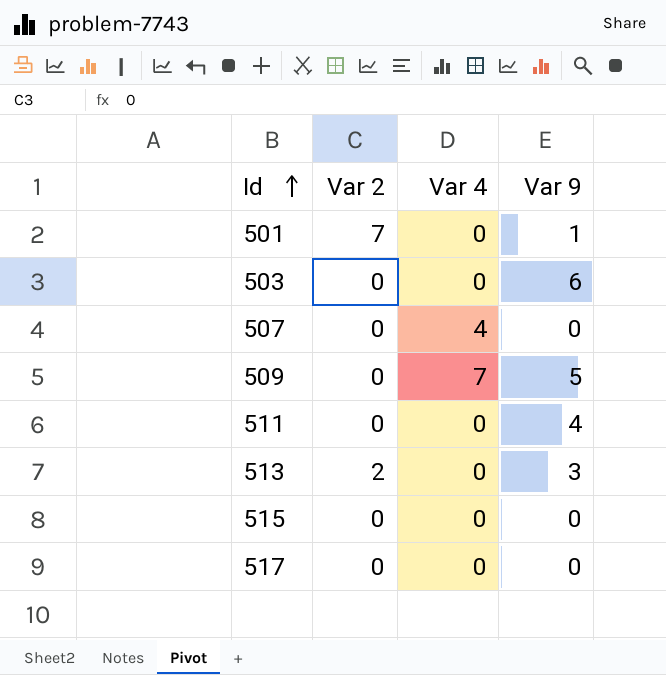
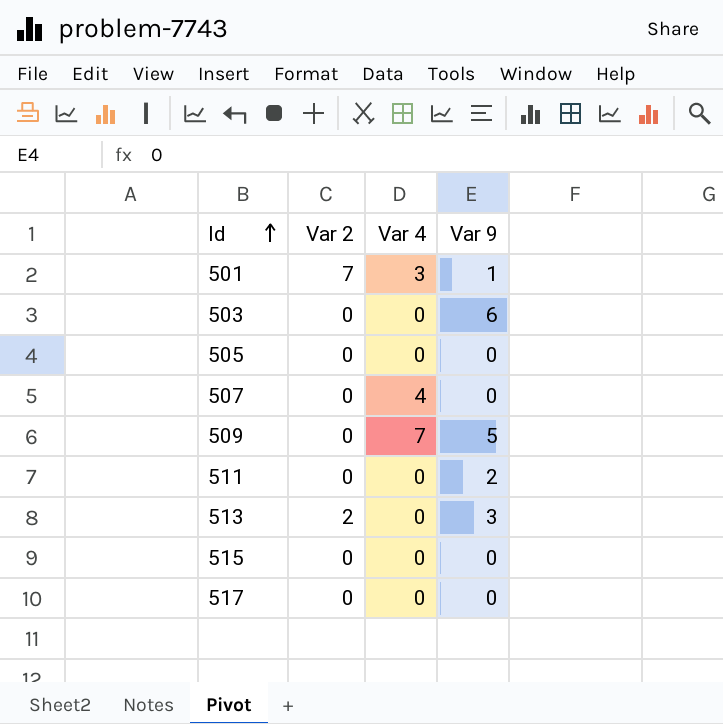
501 | Var 4: 0 -> 3
row 505: none -> 0 | 0 | 0
511 | Var 9: 4 -> 2

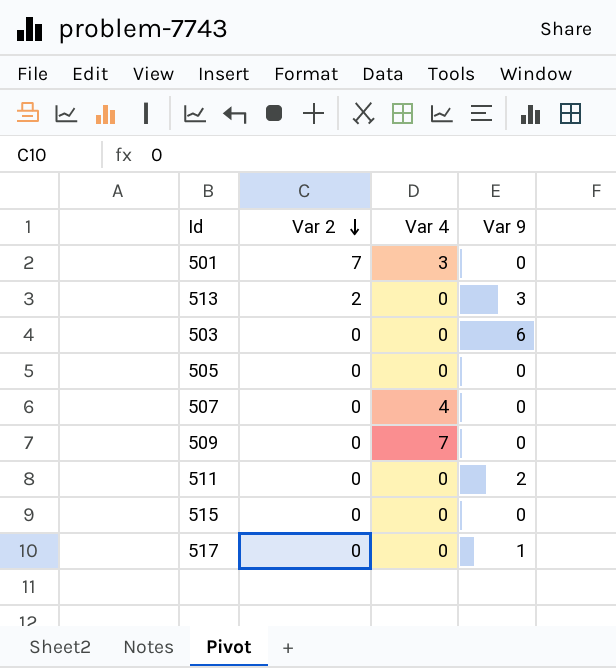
row order: Id ascending -> Var 2 descending
501 | Var 9: 1 -> 0
509 | Var 9: 5 -> 0
517 | Var 9: 0 -> 1

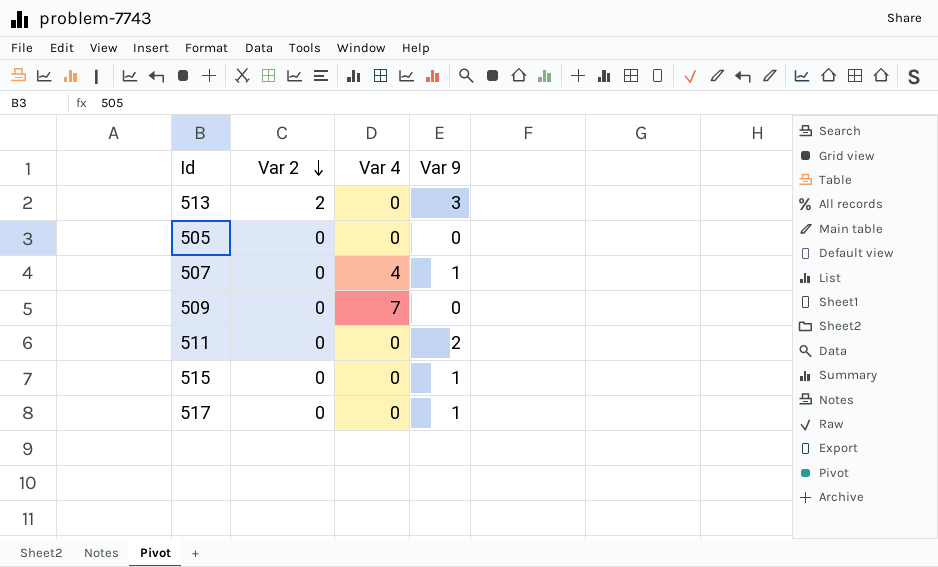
row 501: 7 | 3 | 0 -> none
row 503: 0 | 0 | 6 -> none
507 | Var 9: 0 -> 1
515 | Var 9: 0 -> 1

